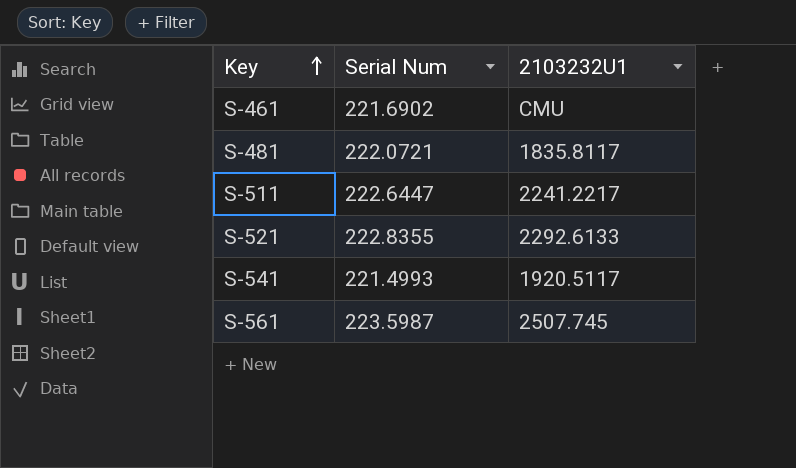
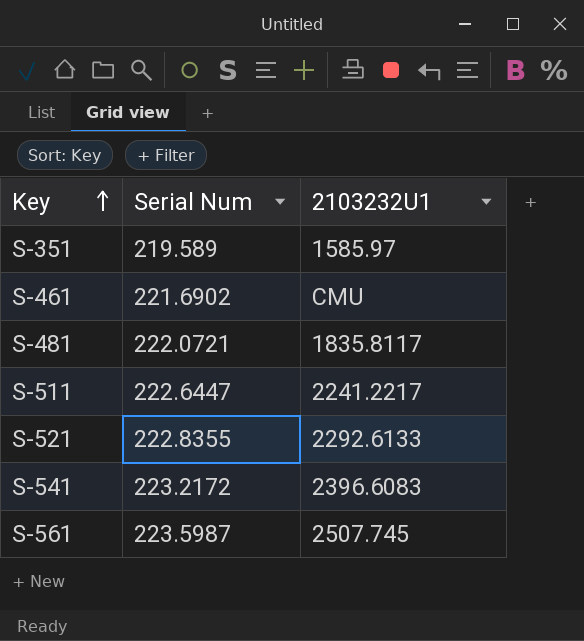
row S-351: none -> 219.589 | 1585.97
S-541 | Serial Num: 221.4993 -> 223.2172
S-541 | 2103232U1: 1920.5117 -> 2396.6083

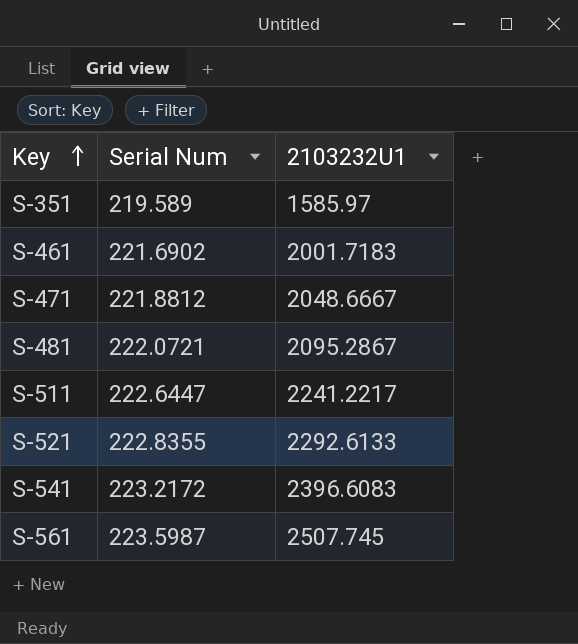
S-461 | 2103232U1: CMU -> 2001.7183
row S-471: none -> 221.8812 | 2048.6667
S-481 | 2103232U1: 1835.8117 -> 2095.2867

